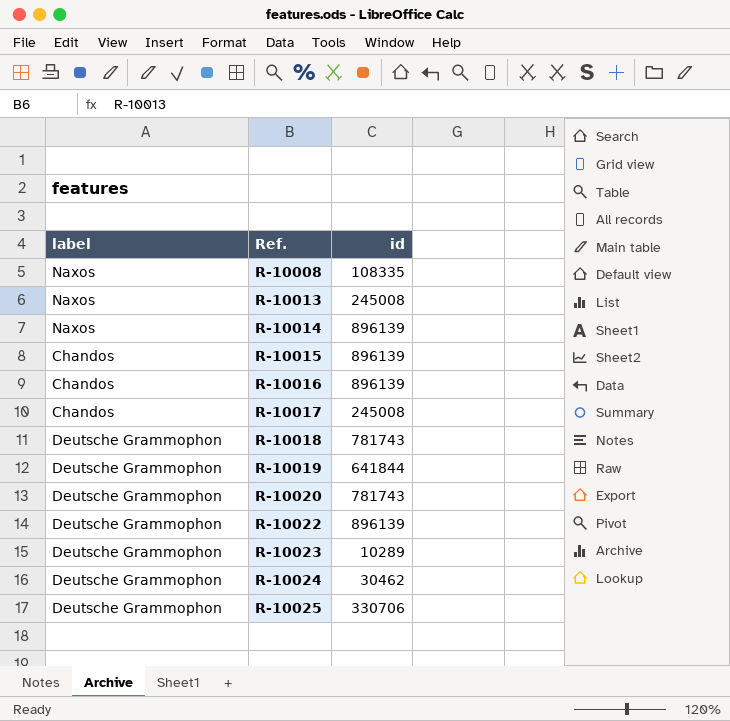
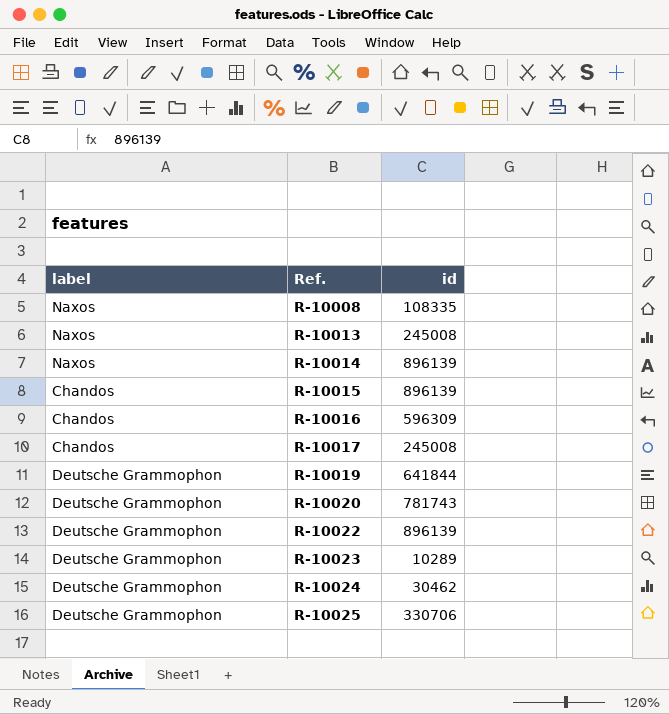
row R-10018: Deutsche Grammophon | 781743 -> none
R-10016 | id: 896139 -> 596309

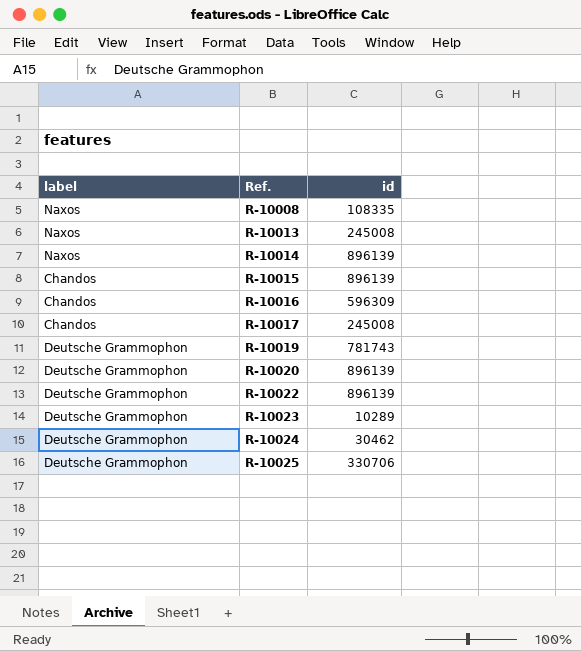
R-10019 | id: 641844 -> 781743
R-10020 | id: 781743 -> 896139

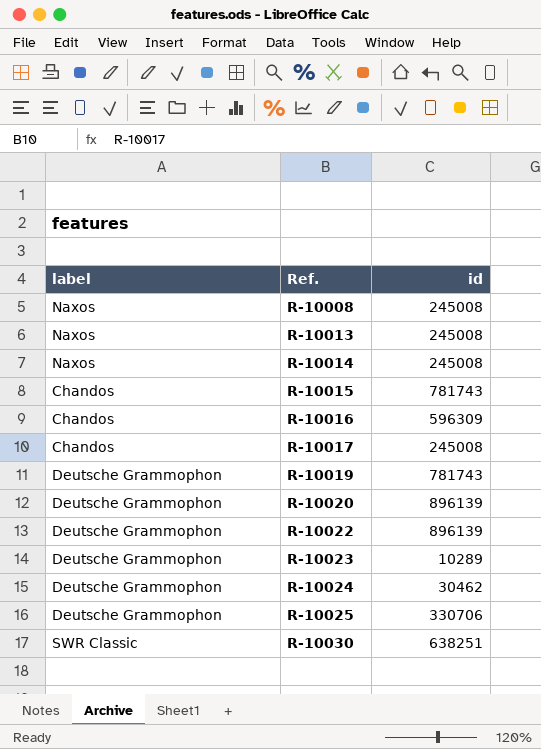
R-10008 | id: 108335 -> 245008
R-10014 | id: 896139 -> 245008
R-10015 | id: 896139 -> 781743
row R-10030: none -> SWR Classic | 638251

